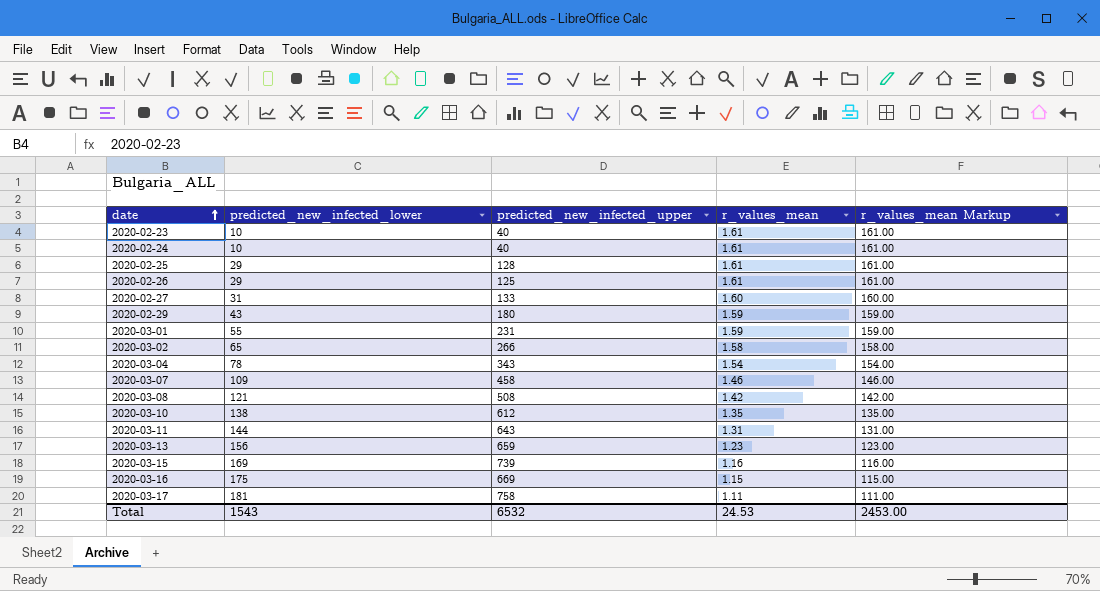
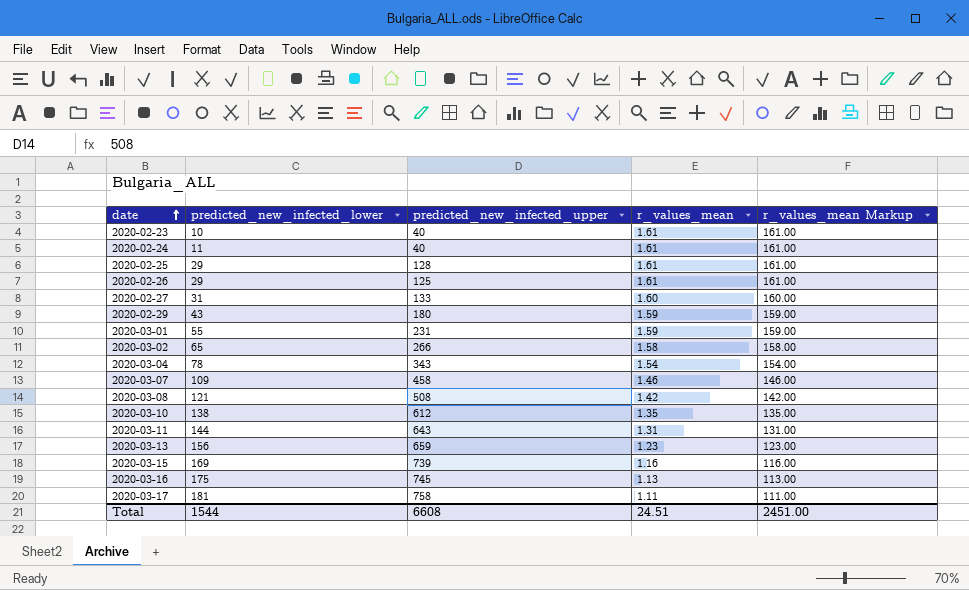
2020-02-24 | predicted_new_infected_lower: 10 -> 11
2020-03-16 | predicted_new_infected_upper: 669 -> 745
2020-03-16 | r_values_mean: 1.15 -> 1.13
2020-03-16 | r_values_mean Markup: 115.00 -> 113.00
Total | predicted_new_infected_lower: 1543 -> 1544
Total | predicted_new_infected_upper: 6532 -> 6608
Total | r_values_mean: 24.53 -> 24.51
Total | r_values_mean Markup: 2453.00 -> 2451.00

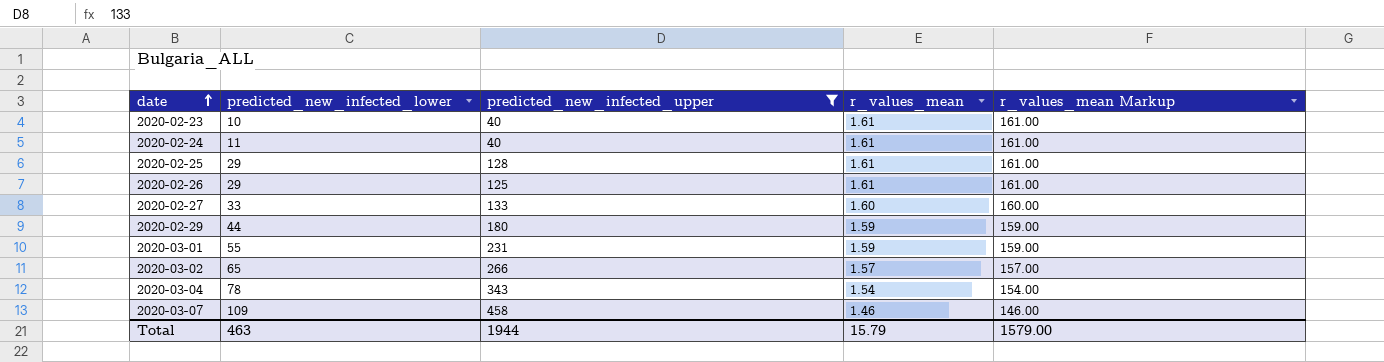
filter: none -> predicted_new_infected_upper <= 458
2020-02-27 | predicted_new_infected_lower: 31 -> 33
2020-02-29 | predicted_new_infected_lower: 43 -> 44
2020-03-02 | r_values_mean: 1.58 -> 1.57
2020-03-02 | r_values_mean Markup: 158.00 -> 157.00
Total | predicted_new_infected_lower: 1544 -> 463
Total | predicted_new_infected_upper: 6608 -> 1944
Total | r_values_mean: 24.51 -> 15.79
Total | r_values_mean Markup: 2451.00 -> 1579.00

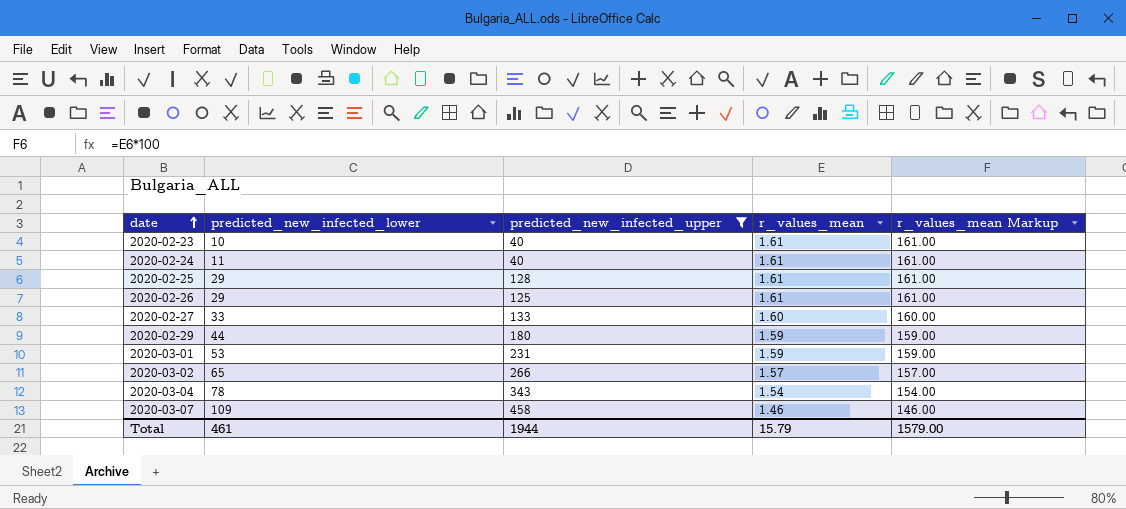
2020-03-01 | predicted_new_infected_lower: 55 -> 53
Total | predicted_new_infected_lower: 463 -> 461

